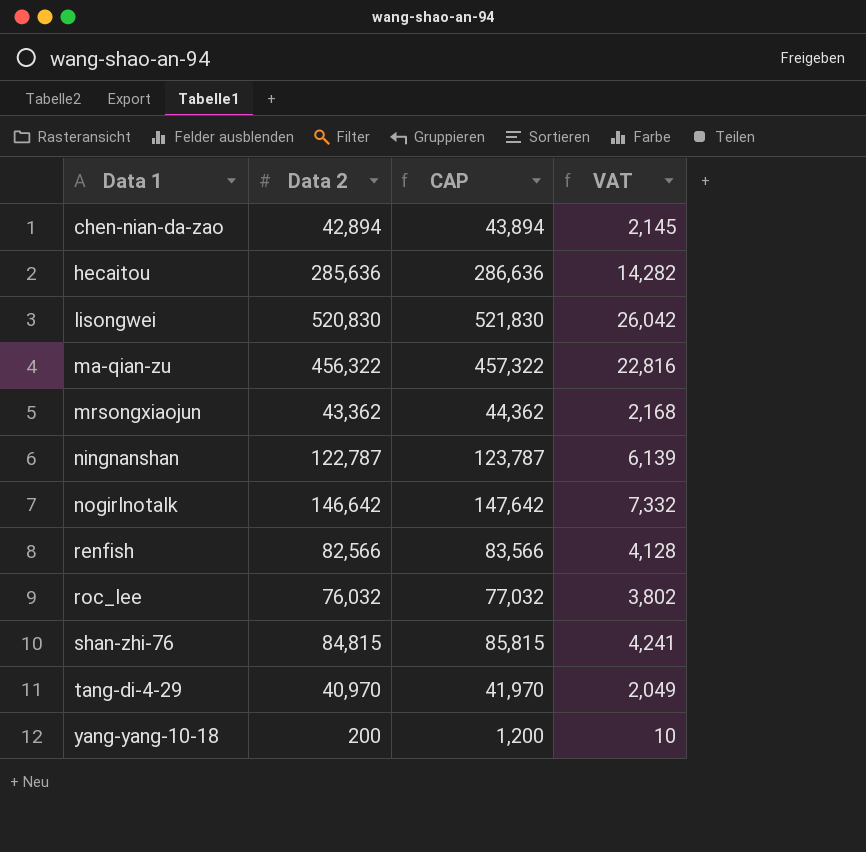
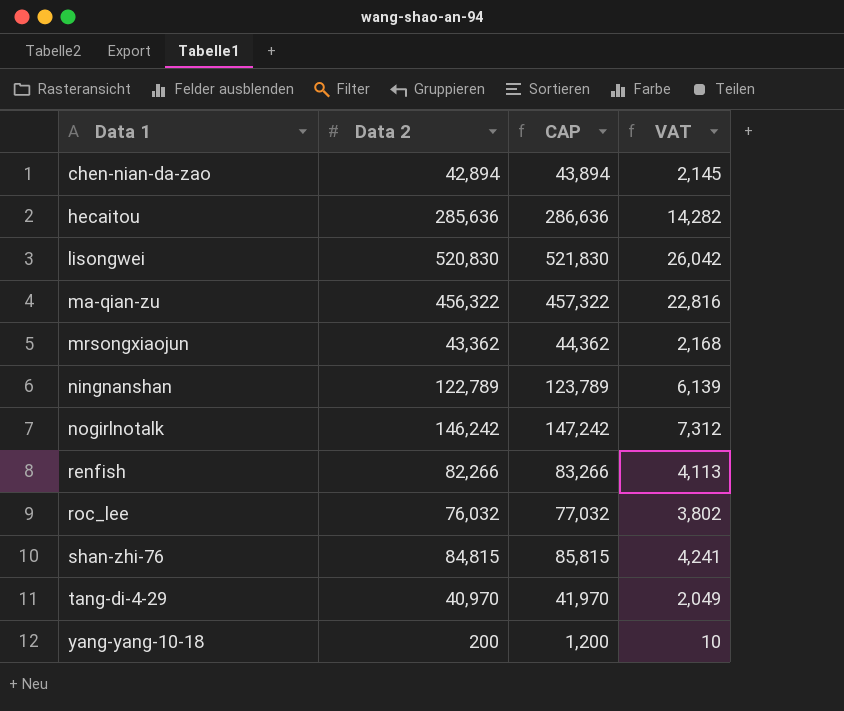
ningnanshan | Data 2: 122,787 -> 122,789
ningnanshan | CAP: 123,787 -> 123,789
nogirlnotalk | Data 2: 146,642 -> 146,242
nogirlnotalk | CAP: 147,642 -> 147,242
nogirlnotalk | VAT: 7,332 -> 7,312
renfish | Data 2: 82,566 -> 82,266
renfish | CAP: 83,566 -> 83,266
renfish | VAT: 4,128 -> 4,113

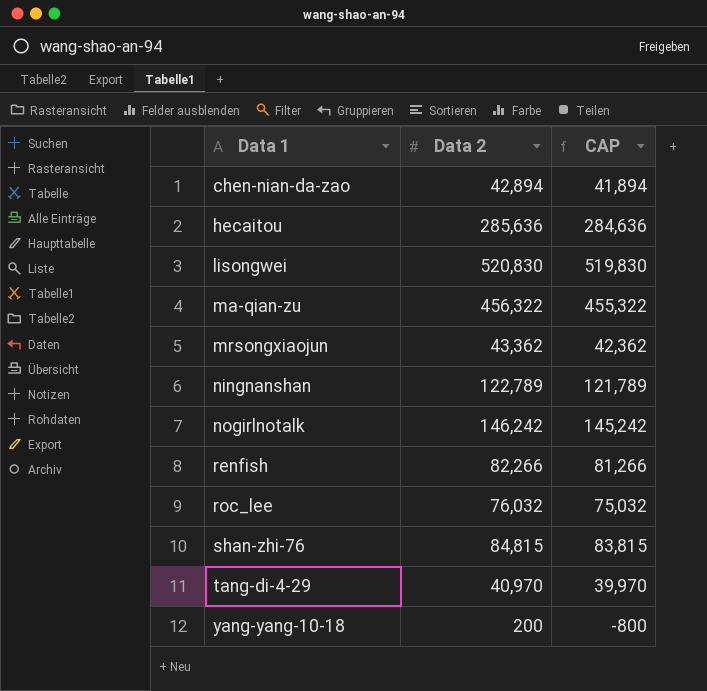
column VAT | formula: [Data 2] * 0.05 -> none
column CAP | formula: [Data 2] + 1000 -> [Data 2] - 1000

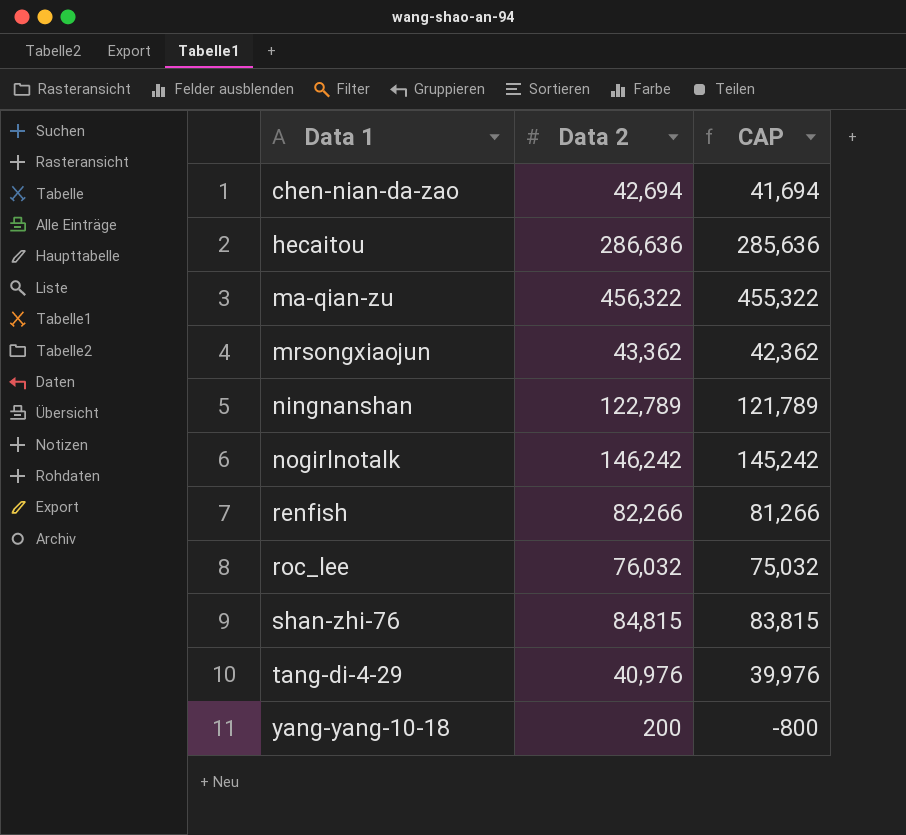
row lisongwei: 520,830 | 519,830 -> none
chen-nian-da-zao | Data 2: 42,894 -> 42,694
chen-nian-da-zao | CAP: 41,894 -> 41,694
hecaitou | Data 2: 285,636 -> 286,636
hecaitou | CAP: 284,636 -> 285,636
tang-di-4-29 | Data 2: 40,970 -> 40,976
tang-di-4-29 | CAP: 39,970 -> 39,976

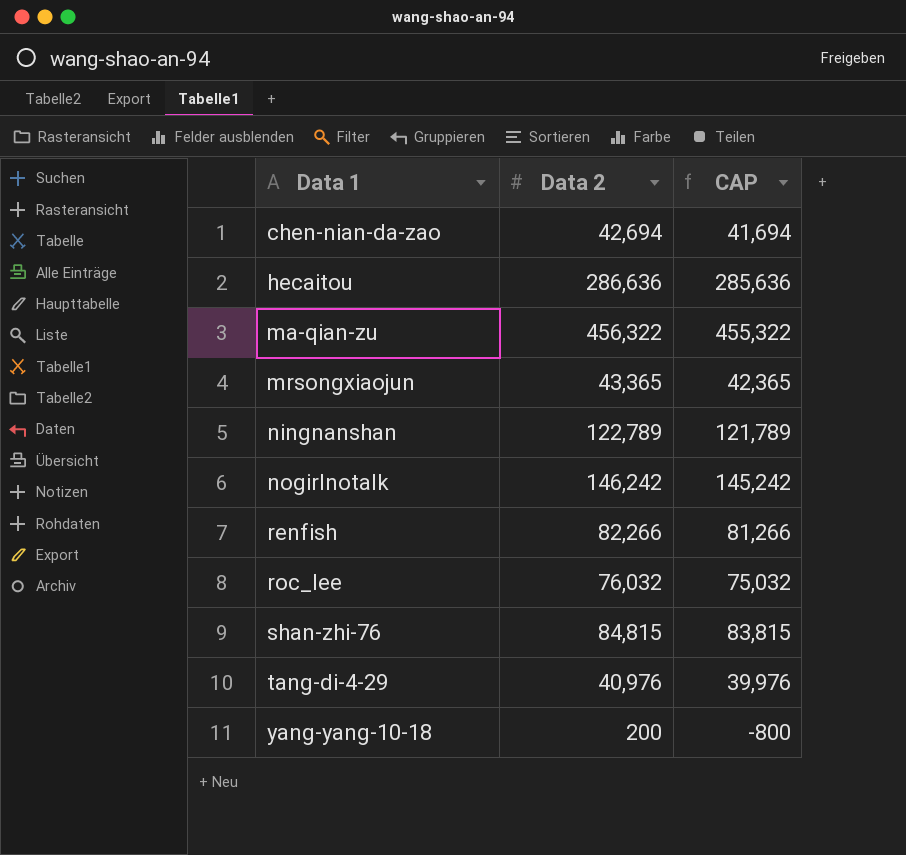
mrsongxiaojun | Data 2: 43,362 -> 43,365
mrsongxiaojun | CAP: 42,362 -> 42,365

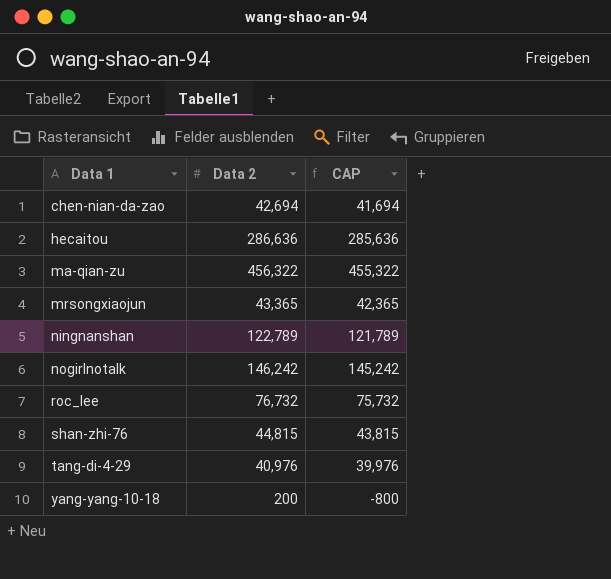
row renfish: 82,266 | 81,266 -> none
roc_lee | Data 2: 76,032 -> 76,732
roc_lee | CAP: 75,032 -> 75,732
shan-zhi-76 | Data 2: 84,815 -> 44,815
shan-zhi-76 | CAP: 83,815 -> 43,815

